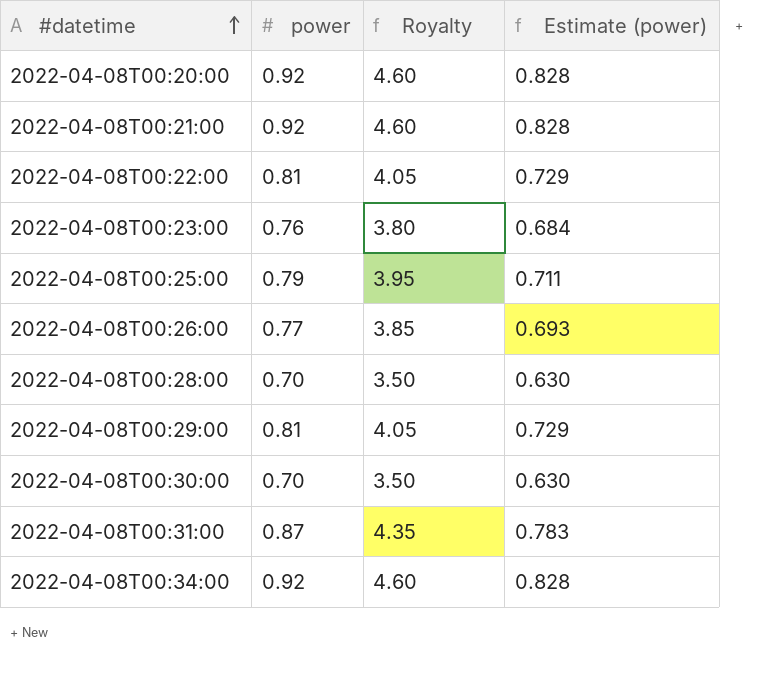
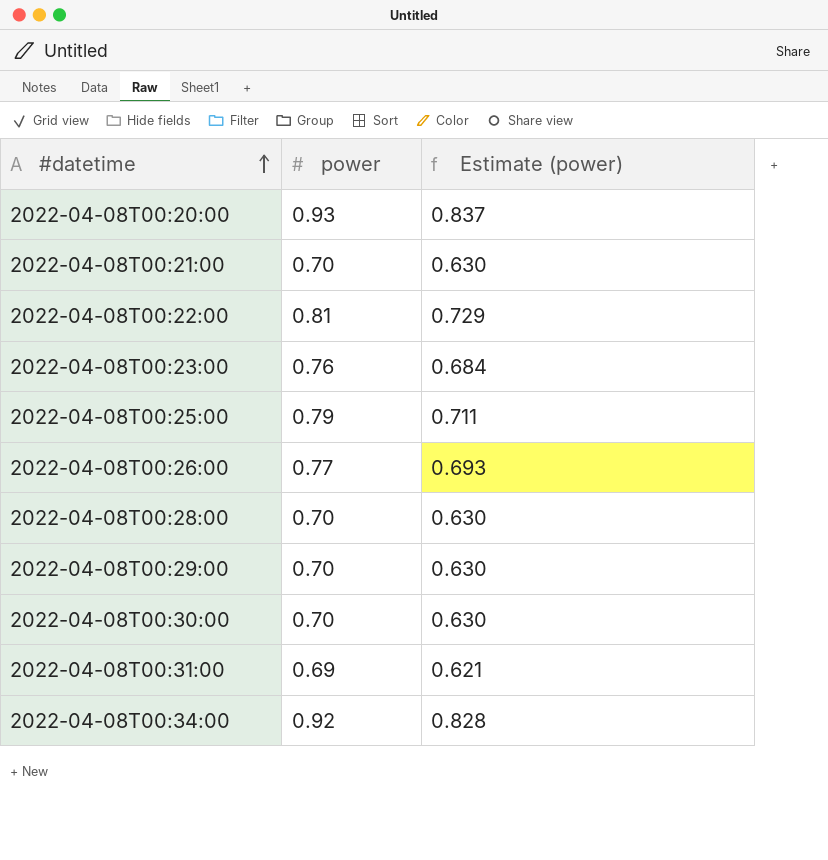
column Royalty | formula: [power] * 5 -> none
2022-04-08T00:20:00 | power: 0.92 -> 0.93
2022-04-08T00:20:00 | Estimate (power): 0.828 -> 0.837
2022-04-08T00:21:00 | power: 0.92 -> 0.70
2022-04-08T00:21:00 | Estimate (power): 0.828 -> 0.630
2022-04-08T00:29:00 | power: 0.81 -> 0.70
2022-04-08T00:29:00 | Estimate (power): 0.729 -> 0.630
2022-04-08T00:31:00 | power: 0.87 -> 0.69
2022-04-08T00:31:00 | Estimate (power): 0.783 -> 0.621

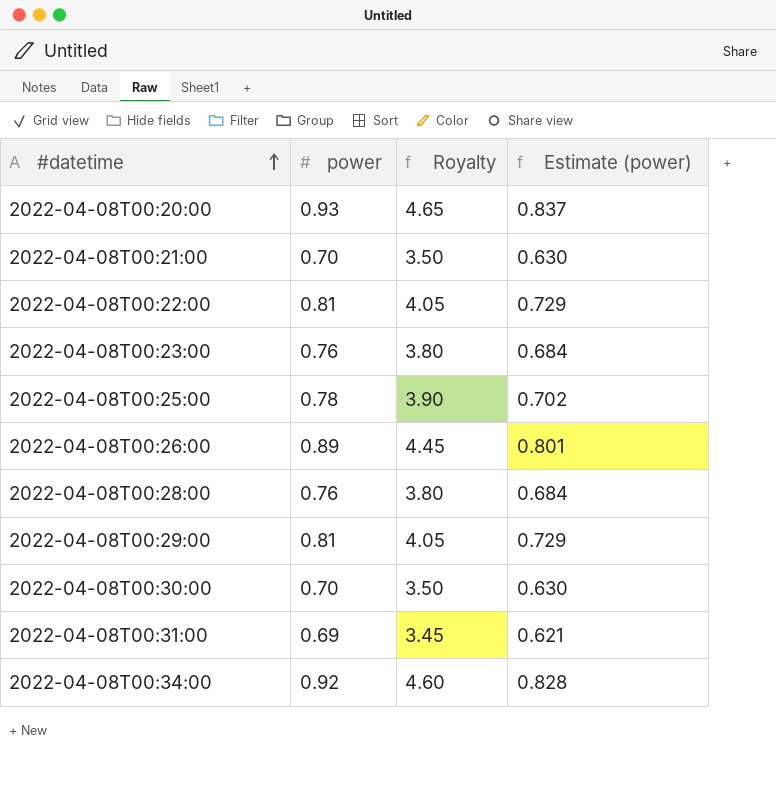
column Royalty | formula: none -> [power] * 5
2022-04-08T00:25:00 | power: 0.79 -> 0.78
2022-04-08T00:25:00 | Estimate (power): 0.711 -> 0.702
2022-04-08T00:26:00 | power: 0.77 -> 0.89
2022-04-08T00:26:00 | Estimate (power): 0.693 -> 0.801
2022-04-08T00:28:00 | power: 0.70 -> 0.76
2022-04-08T00:28:00 | Estimate (power): 0.630 -> 0.684
2022-04-08T00:29:00 | power: 0.70 -> 0.81
2022-04-08T00:29:00 | Estimate (power): 0.630 -> 0.729

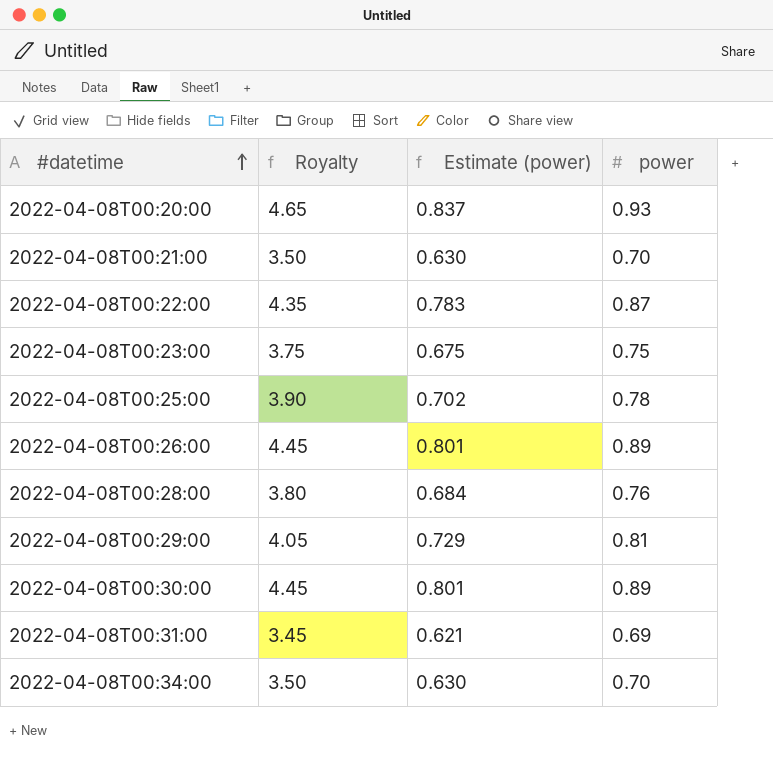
column power | position: 2 -> 4
2022-04-08T00:22:00 | Royalty: 4.05 -> 4.35
2022-04-08T00:22:00 | Estimate (power): 0.729 -> 0.783
2022-04-08T00:22:00 | power: 0.81 -> 0.87
2022-04-08T00:23:00 | Royalty: 3.80 -> 3.75
2022-04-08T00:23:00 | Estimate (power): 0.684 -> 0.675
2022-04-08T00:23:00 | power: 0.76 -> 0.75
2022-04-08T00:30:00 | Royalty: 3.50 -> 4.45
2022-04-08T00:30:00 | Estimate (power): 0.630 -> 0.801
2022-04-08T00:30:00 | power: 0.70 -> 0.89
2022-04-08T00:34:00 | Royalty: 4.60 -> 3.50
2022-04-08T00:34:00 | Estimate (power): 0.828 -> 0.630
2022-04-08T00:34:00 | power: 0.92 -> 0.70

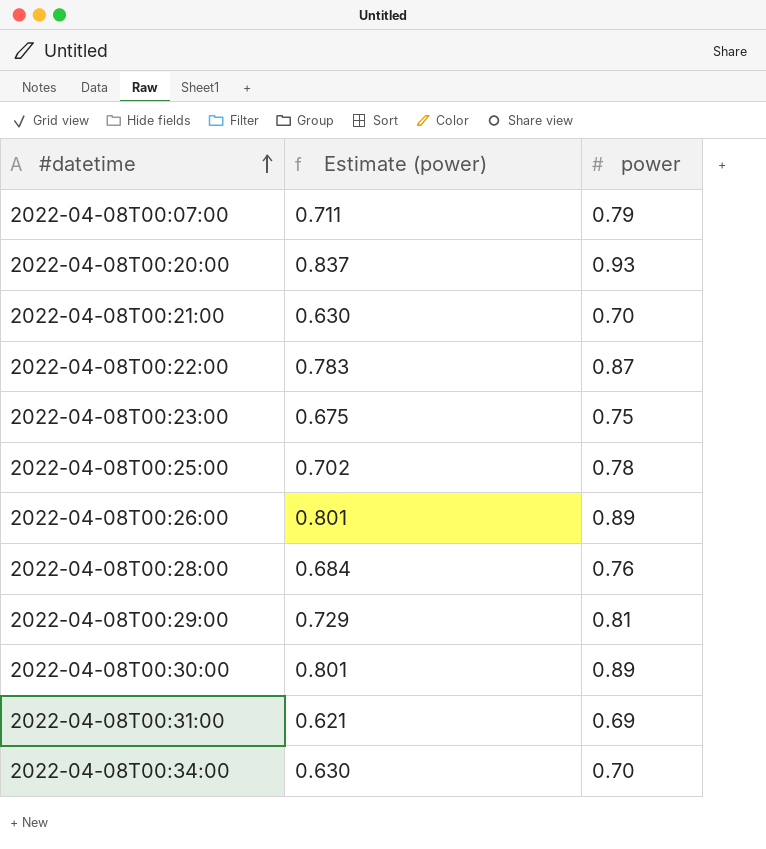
column Royalty | formula: [power] * 5 -> none
row 2022-04-08T00:07:00: none -> 0.711 | 0.79

